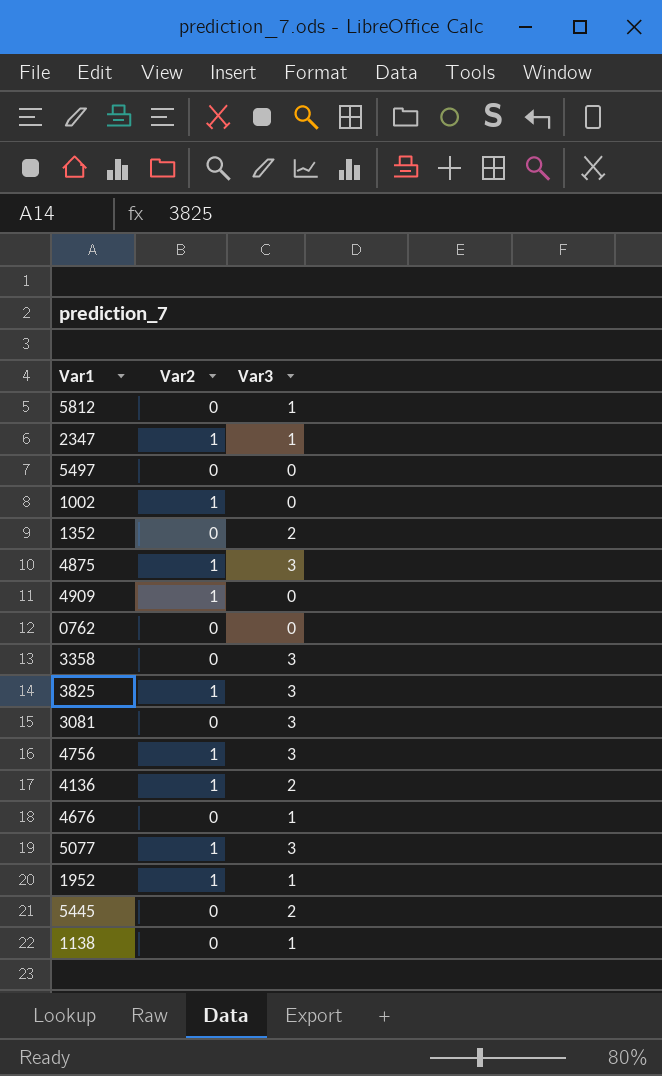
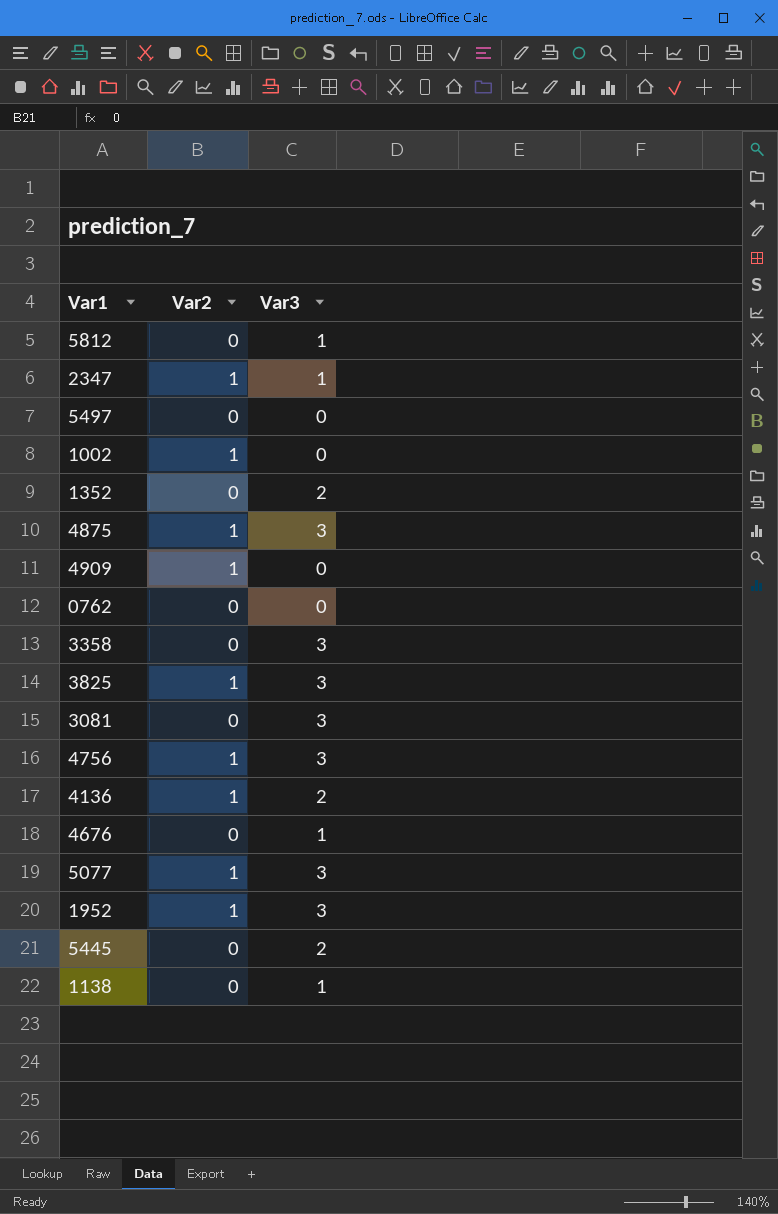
1952 | Var3: 1 -> 3

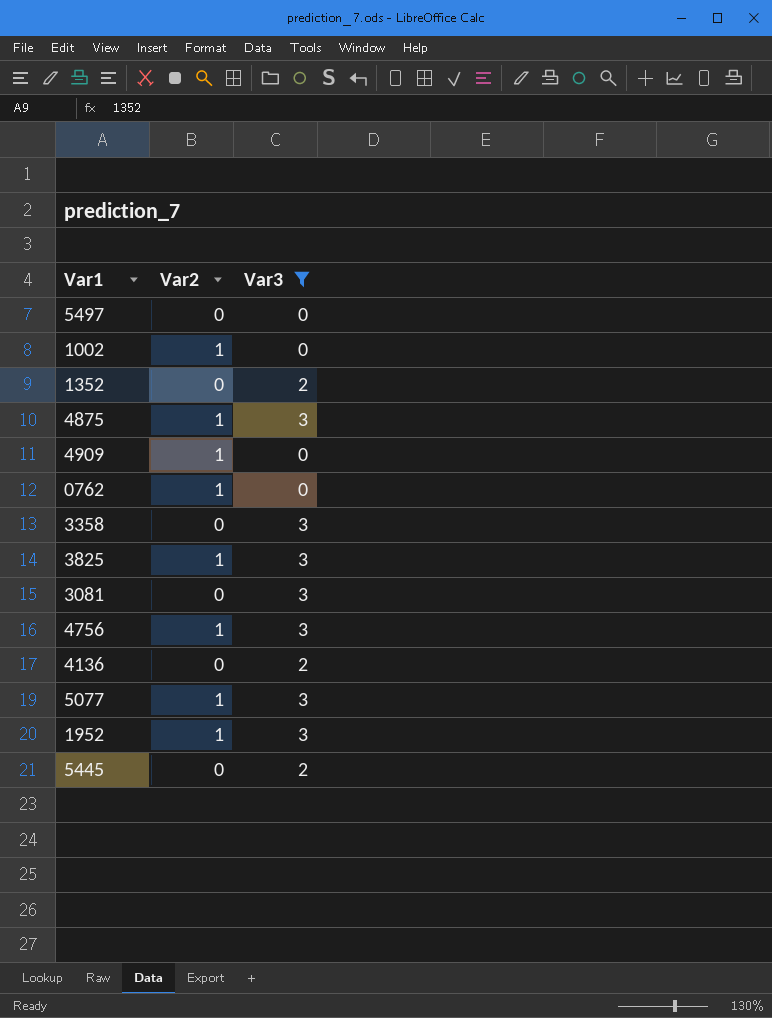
filter: none -> Var3 != 1
0762 | Var2: 0 -> 1
4136 | Var2: 1 -> 0

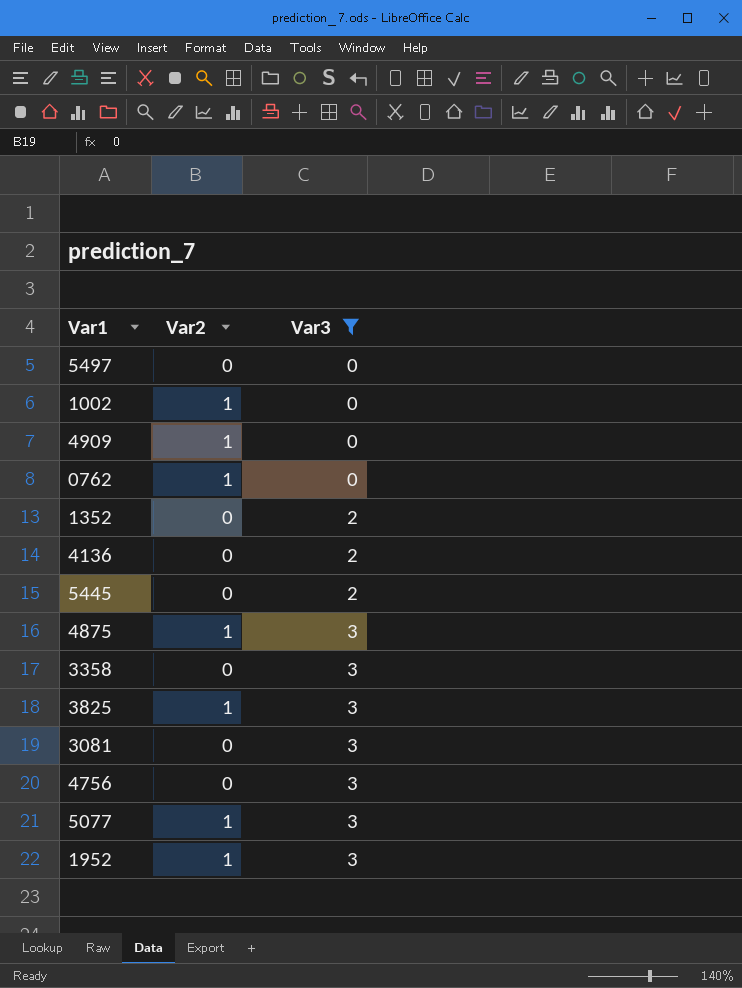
row order: none -> Var3 ascending
4756 | Var2: 1 -> 0

